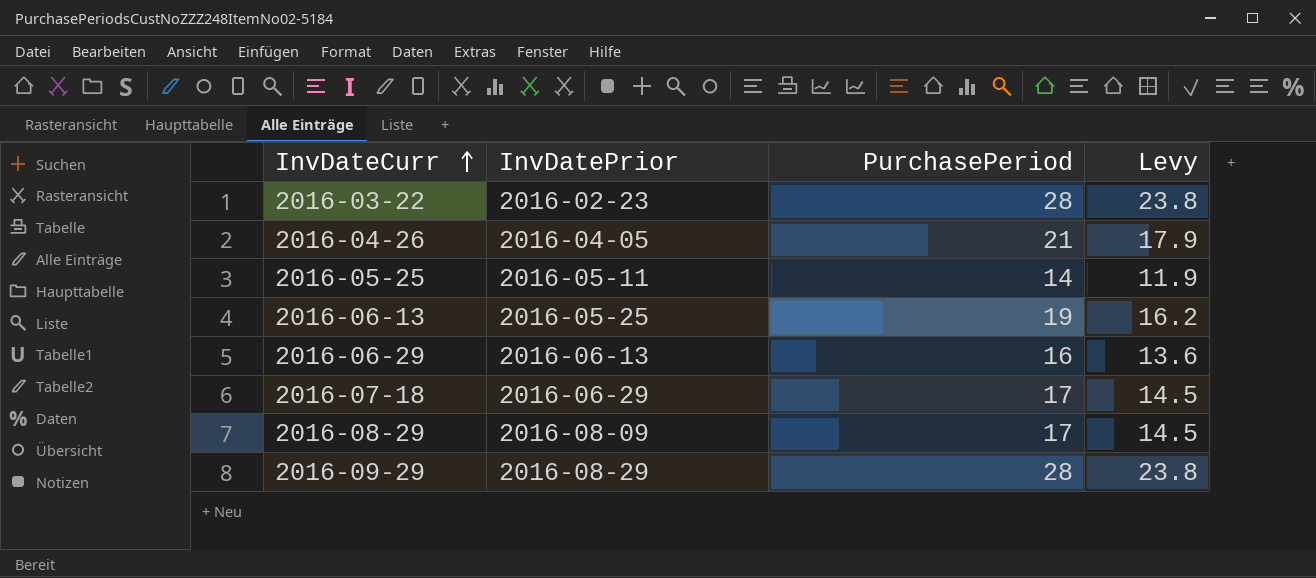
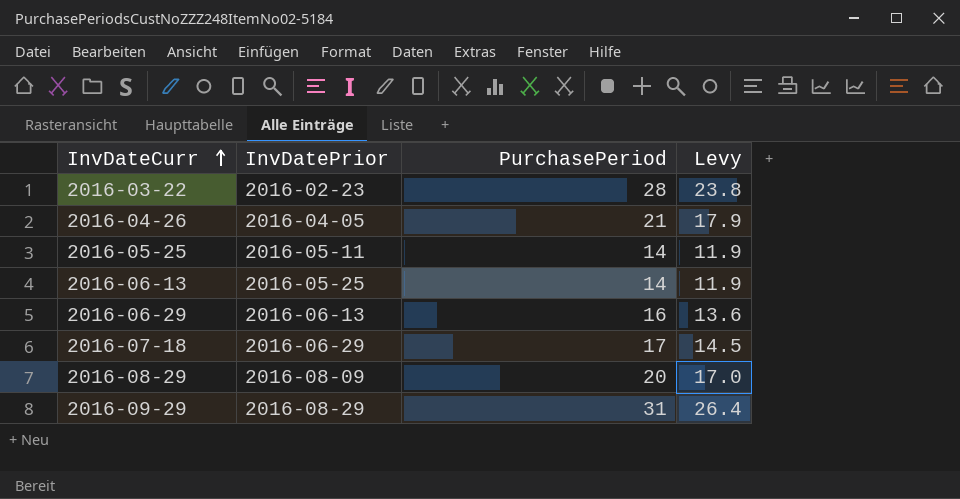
2016-06-13 | PurchasePeriod: 19 -> 14
2016-06-13 | Levy: 16.2 -> 11.9
2016-08-29 | PurchasePeriod: 17 -> 20
2016-08-29 | Levy: 14.5 -> 17.0
2016-09-29 | PurchasePeriod: 28 -> 31
2016-09-29 | Levy: 23.8 -> 26.4

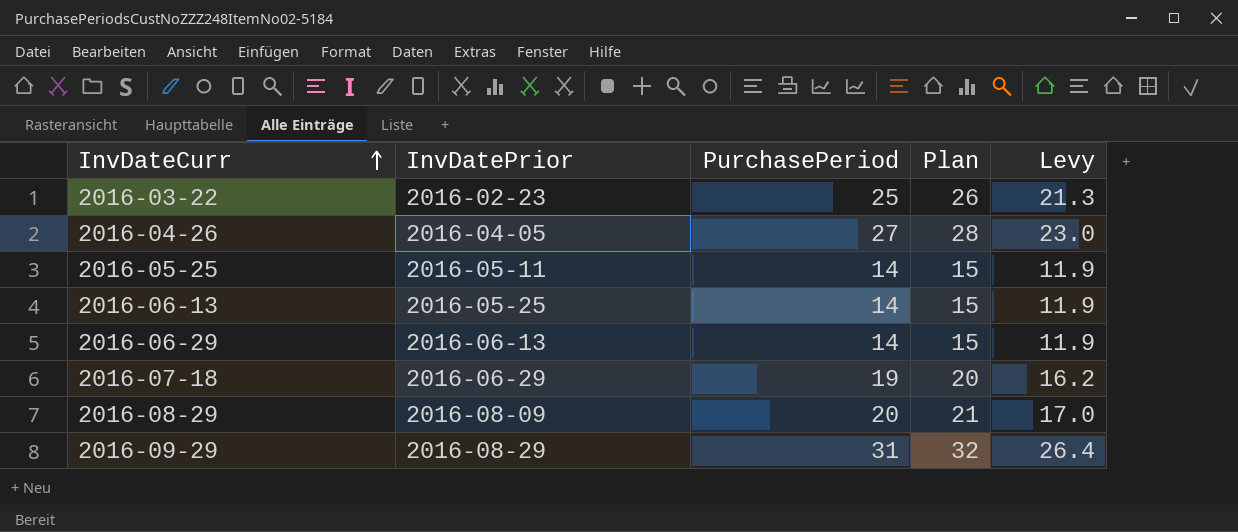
column Plan | formula: none -> [PurchasePeriod] + 1
2016-03-22 | PurchasePeriod: 28 -> 25
2016-03-22 | Levy: 23.8 -> 21.3
2016-04-26 | PurchasePeriod: 21 -> 27
2016-04-26 | Levy: 17.9 -> 23.0
2016-06-29 | PurchasePeriod: 16 -> 14
2016-06-29 | Levy: 13.6 -> 11.9
2016-07-18 | PurchasePeriod: 17 -> 19
2016-07-18 | Levy: 14.5 -> 16.2

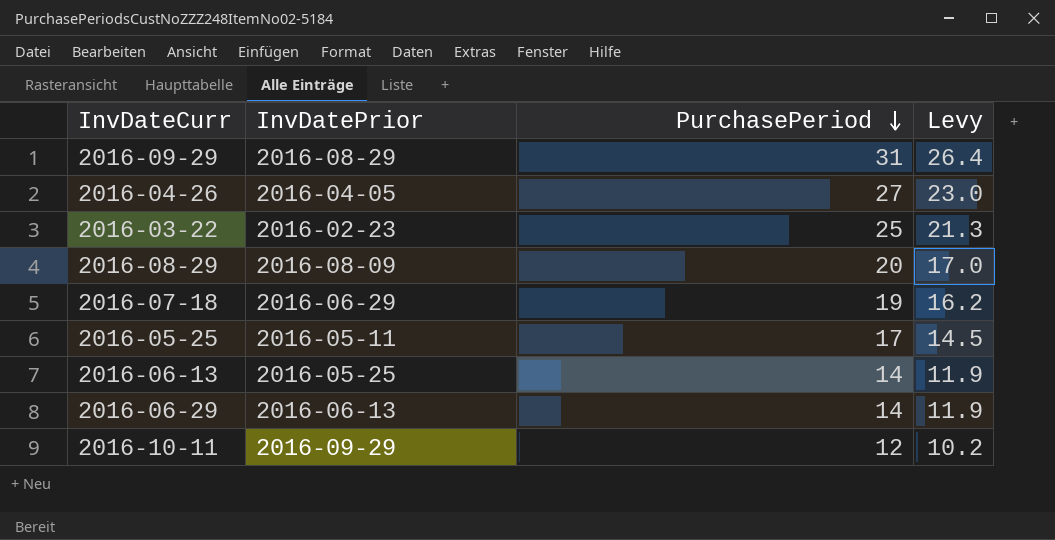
row order: InvDateCurr ascending -> PurchasePeriod descending
column Plan | formula: [PurchasePeriod] + 1 -> none
2016-05-25 | PurchasePeriod: 14 -> 17
2016-05-25 | Levy: 11.9 -> 14.5
row 2016-10-11: none -> 2016-09-29 | 12 | 10.2

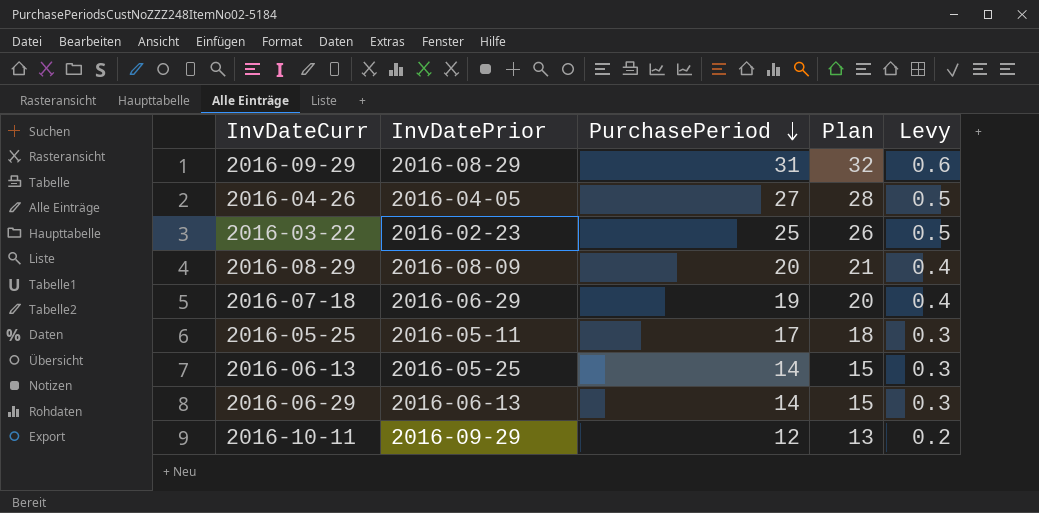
column Plan | formula: none -> [PurchasePeriod] + 1
column Levy | formula: [PurchasePeriod] * 0.85 -> [PurchasePeriod] * 0.02

